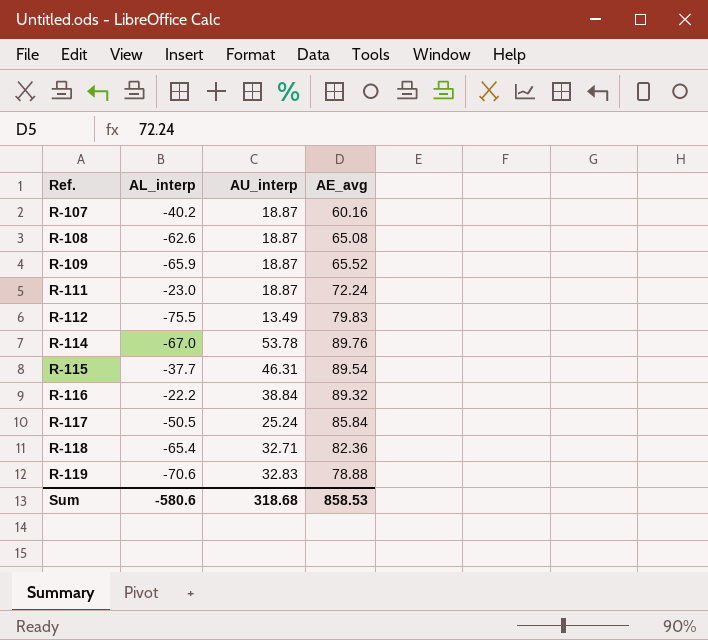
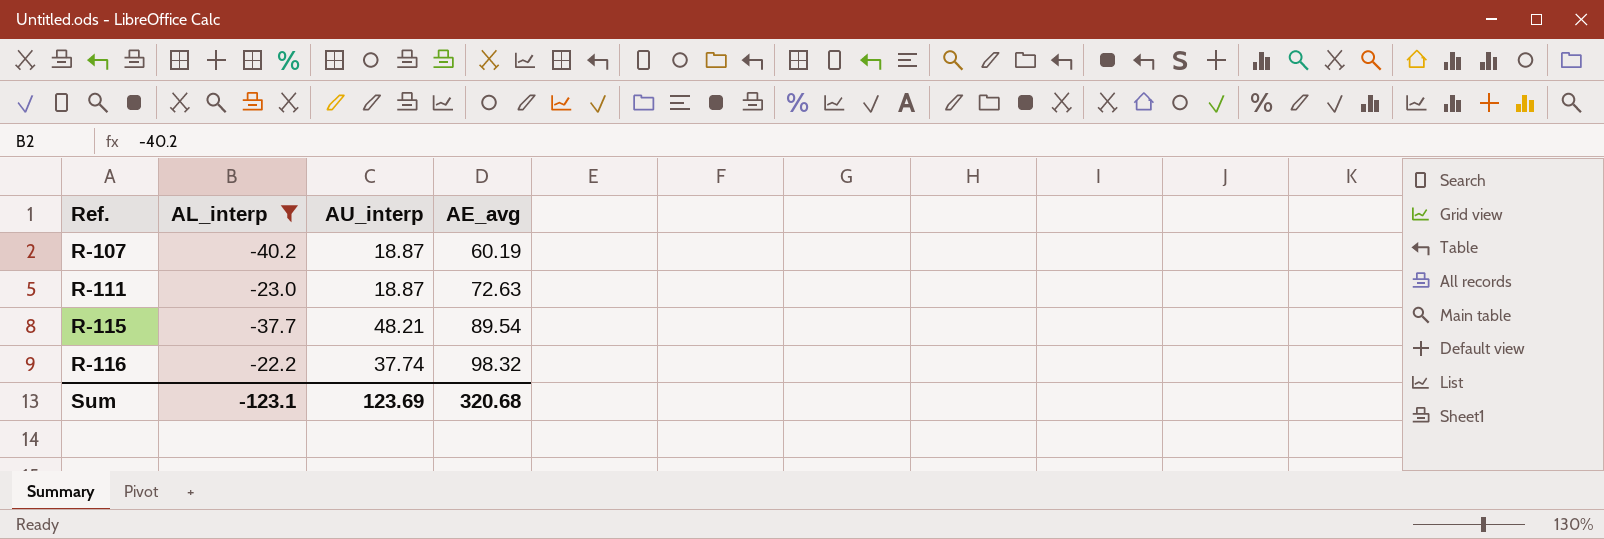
filter: none -> AL_interp >= -40.2
R-107 | AE_avg: 60.16 -> 60.19
R-111 | AE_avg: 72.24 -> 72.63
R-115 | AU_interp: 46.31 -> 48.21
R-116 | AU_interp: 38.84 -> 37.74
R-116 | AE_avg: 89.32 -> 98.32
Sum | AL_interp: -580.6 -> -123.1
Sum | AU_interp: 318.68 -> 123.69
Sum | AE_avg: 858.53 -> 320.68

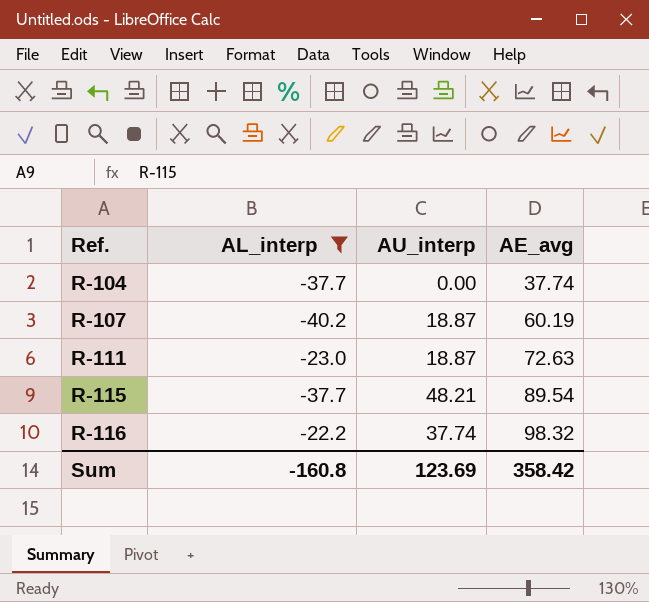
row R-104: none -> -37.7 | 0.00 | 37.74
Sum | AL_interp: -123.1 -> -160.8
Sum | AE_avg: 320.68 -> 358.42

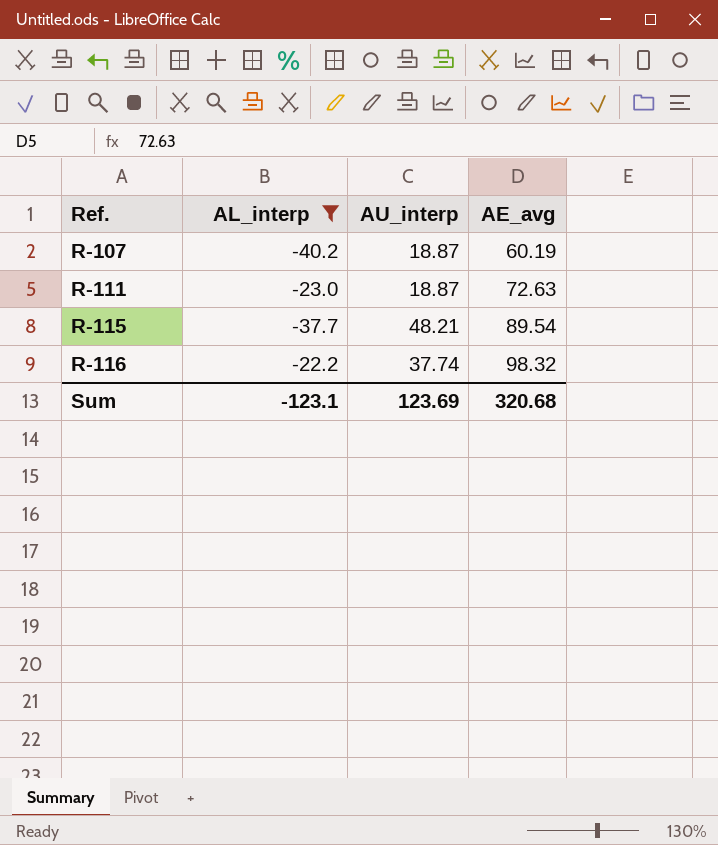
row R-104: -37.7 | 0.00 | 37.74 -> none
Sum | AL_interp: -160.8 -> -123.1
Sum | AE_avg: 358.42 -> 320.68

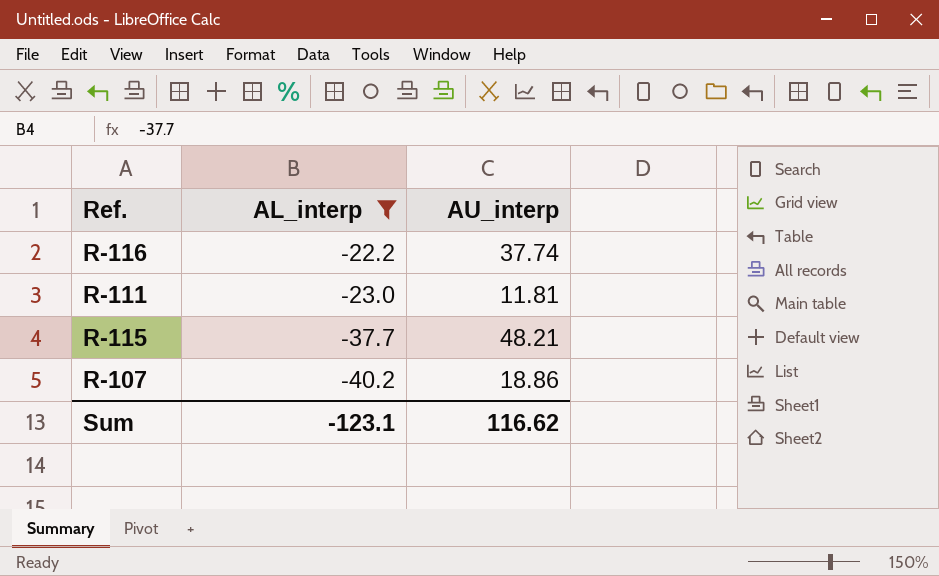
row order: Ref. ascending -> AL_interp descending
column AE_avg | position: 4 -> none
R-111 | AU_interp: 18.87 -> 11.81
R-107 | AU_interp: 18.87 -> 18.86
Sum | AU_interp: 123.69 -> 116.62

